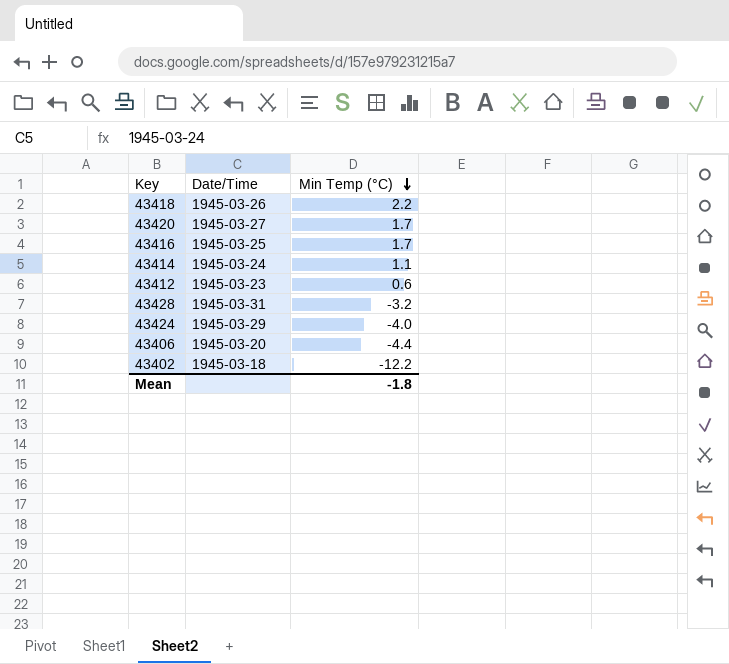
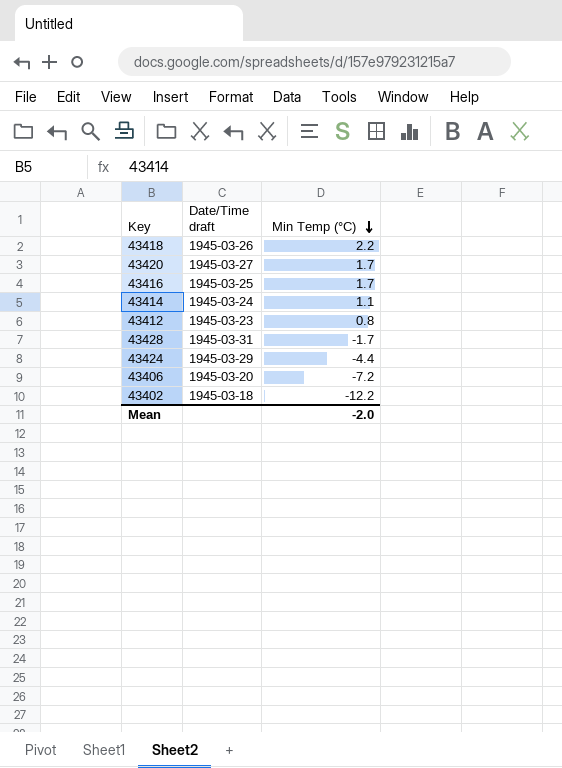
column name: Date/Time -> Date/Time draft
43412 | Min Temp (°C): 0.6 -> 0.8
43428 | Min Temp (°C): -3.2 -> -1.7
43424 | Min Temp (°C): -4.0 -> -4.4
43406 | Min Temp (°C): -4.4 -> -7.2
Mean | Min Temp (°C): -1.8 -> -2.0

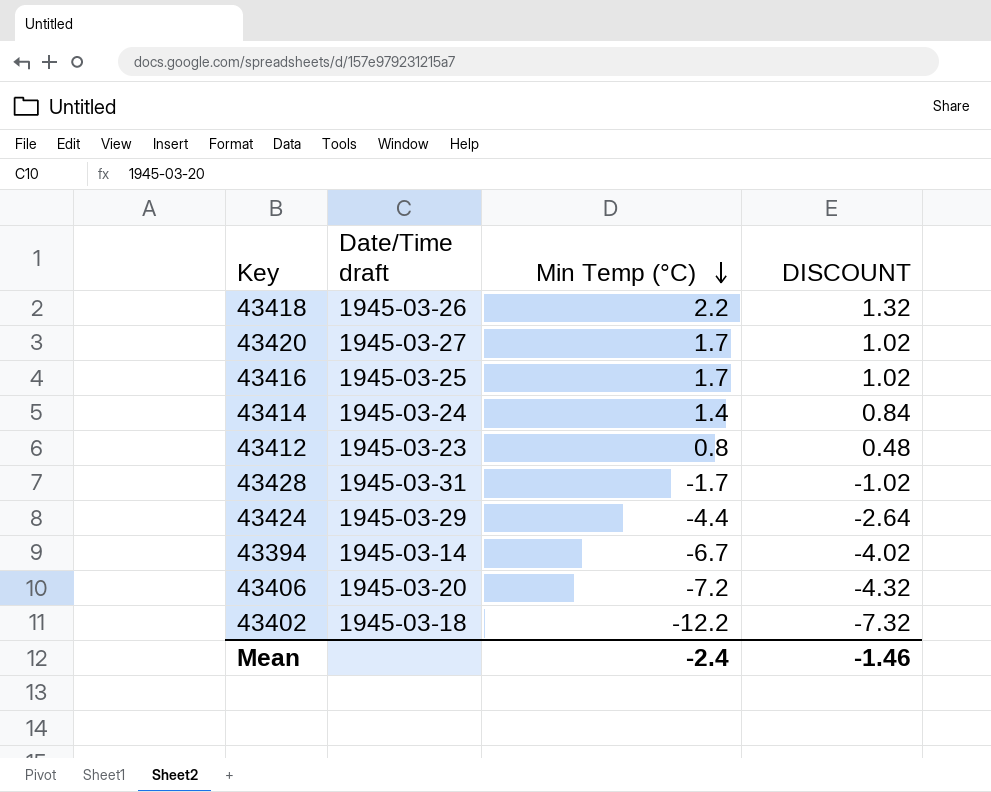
column DISCOUNT | formula: none -> [Min Temp (°C)] * 0.6
43414 | Min Temp (°C): 1.1 -> 1.4
row 43394: none -> 1945-03-14 | -6.7 | -4.02
Mean | Min Temp (°C): -2.0 -> -2.4

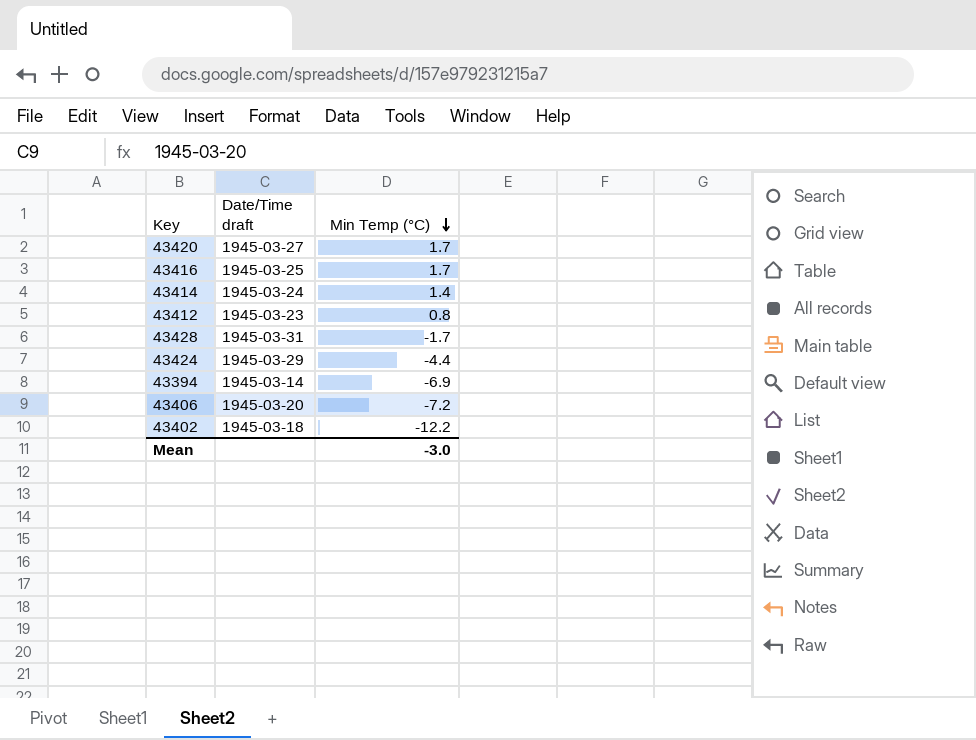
column DISCOUNT | formula: [Min Temp (°C)] * 0.6 -> none
row 43418: 1945-03-26 | 2.2 | 1.32 -> none
43394 | Min Temp (°C): -6.7 -> -6.9
Mean | Min Temp (°C): -2.4 -> -3.0

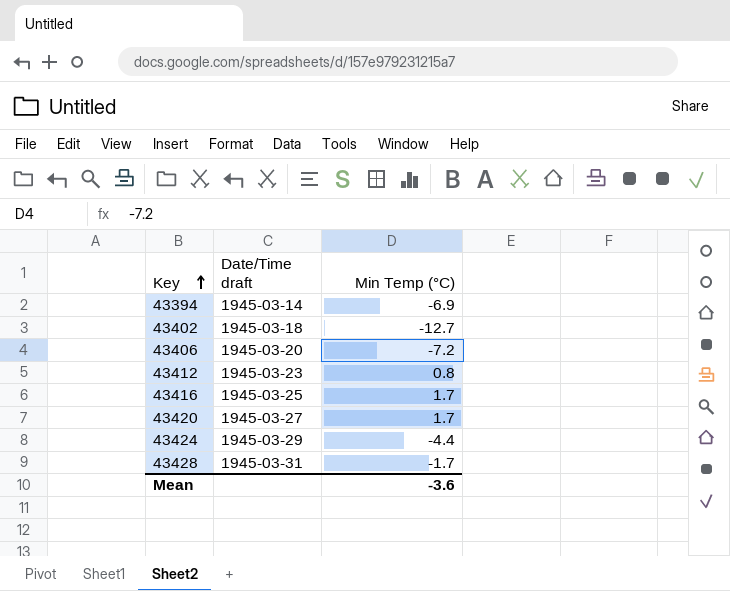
row order: Min Temp (°C) descending -> Key ascending
row 43414: 1945-03-24 | 1.4 -> none
43402 | Min Temp (°C): -12.2 -> -12.7
Mean | Min Temp (°C): -3.0 -> -3.6

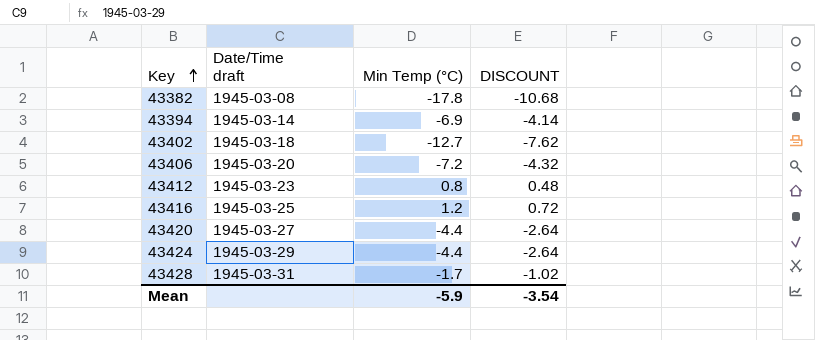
column DISCOUNT | formula: none -> [Min Temp (°C)] * 0.6
row 43382: none -> 1945-03-08 | -17.8 | -10.68
43416 | Min Temp (°C): 1.7 -> 1.2
43420 | Min Temp (°C): 1.7 -> -4.4
Mean | Min Temp (°C): -3.6 -> -5.9

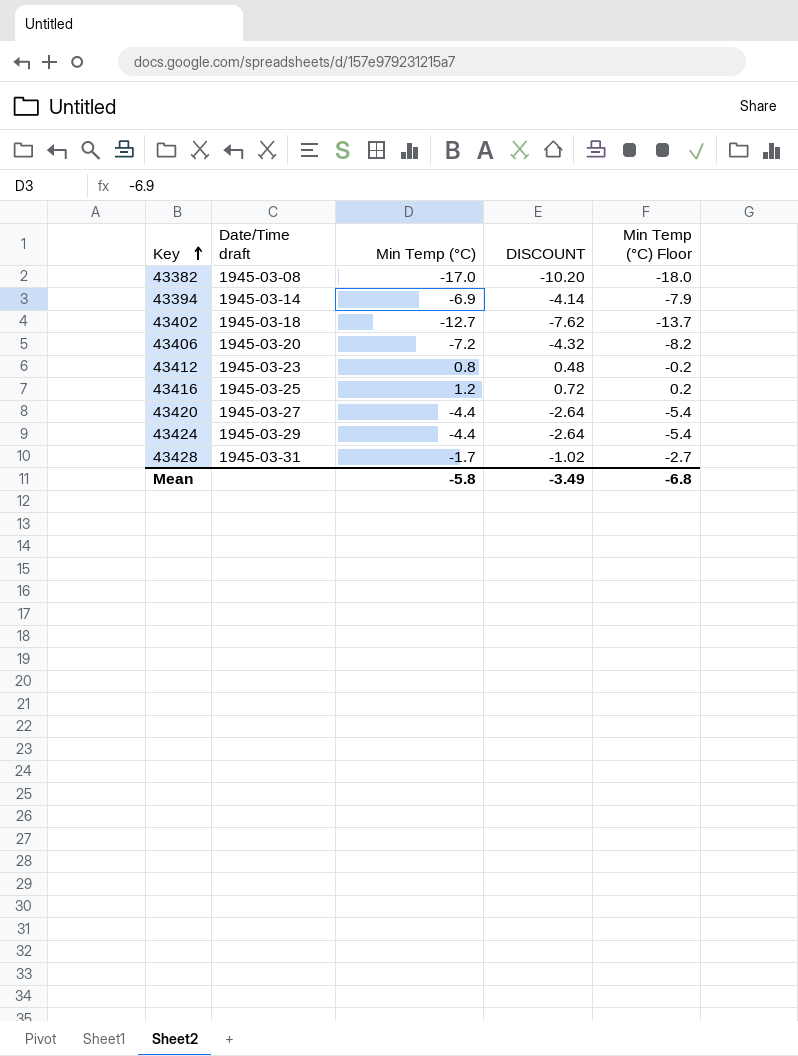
column Min Temp (°C) Floor | formula: none -> [Min Temp (°C)] - 1
43382 | Min Temp (°C): -17.8 -> -17.0
43382 | DISCOUNT: -10.68 -> -10.20
Mean | Min Temp (°C): -5.9 -> -5.8
Mean | DISCOUNT: -3.54 -> -3.49

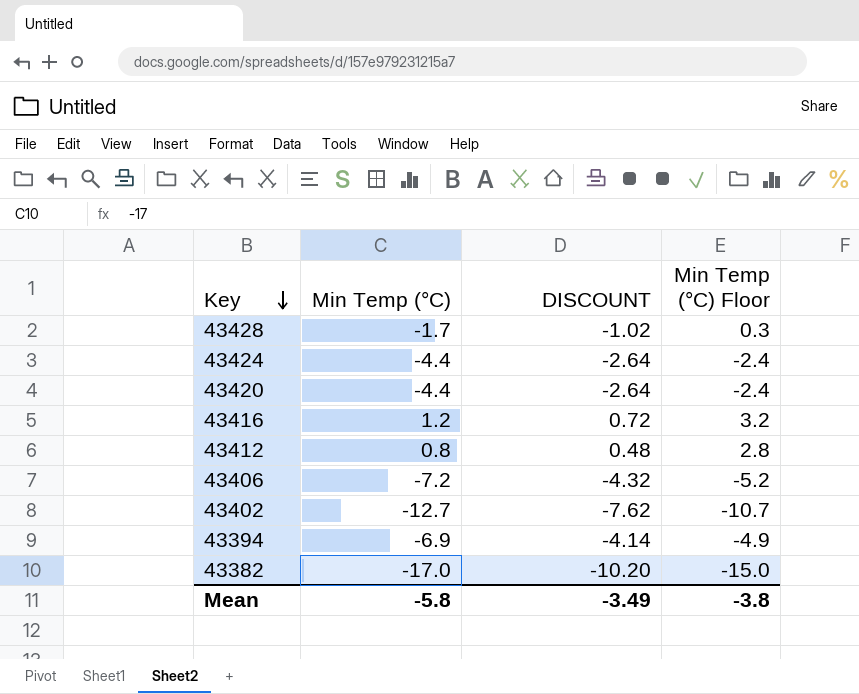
row order: Key ascending -> Key descending
column Date/Time draft | position: 2 -> none
column Min Temp (°C) Floor | formula: [Min Temp (°C)] - 1 -> [Min Temp (°C)] + 2
Mean | Min Temp (°C) Floor: -6.8 -> -3.8

